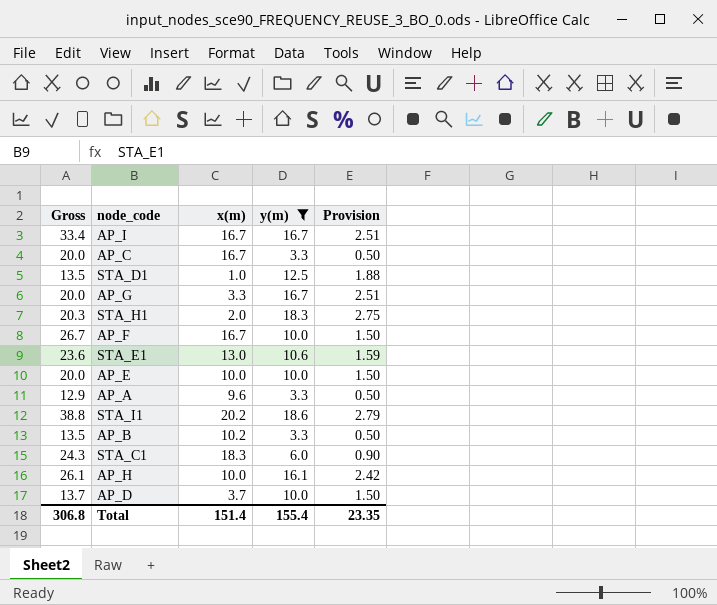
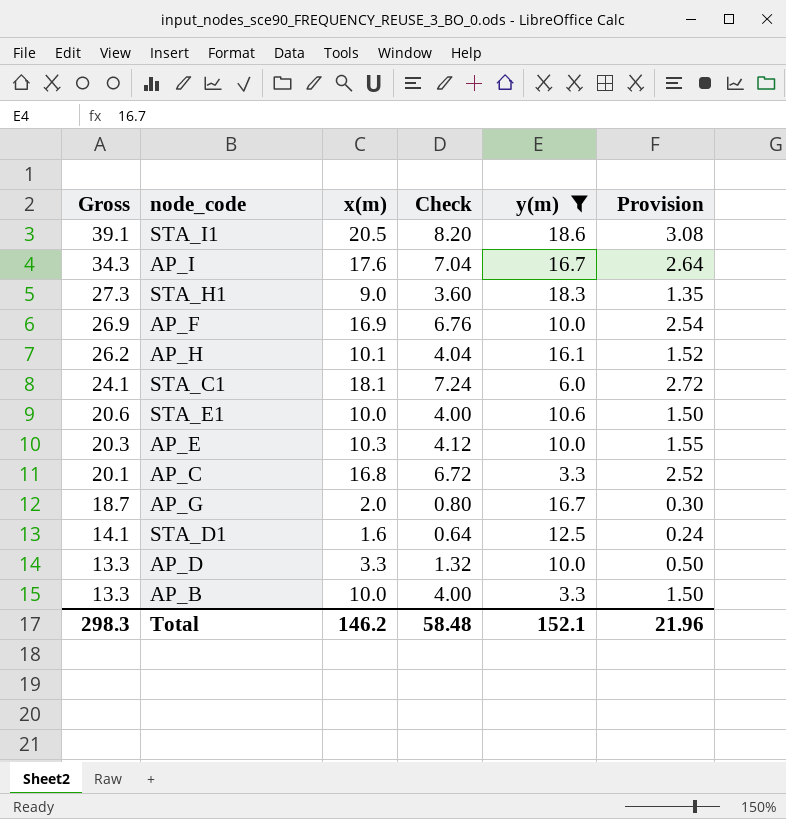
row order: none -> Gross descending
column Check | formula: none -> [x(m)] * 0.4
column Provision | formula: [y(m)] * 0.15 -> [x(m)] * 0.15
row AP_A: 12.9 | 9.6 | 3.3 | 0.50 -> none
STA_I1 | Gross: 38.8 -> 39.1
STA_I1 | x(m): 20.2 -> 20.5
AP_I | Gross: 33.4 -> 34.3
AP_I | x(m): 16.7 -> 17.6
STA_H1 | Gross: 20.3 -> 27.3
STA_H1 | x(m): 2.0 -> 9.0
AP_F | Gross: 26.7 -> 26.9
AP_F | x(m): 16.7 -> 16.9
AP_H | Gross: 26.1 -> 26.2
AP_H | x(m): 10.0 -> 10.1
STA_C1 | Gross: 24.3 -> 24.1
STA_C1 | x(m): 18.3 -> 18.1
STA_E1 | Gross: 23.6 -> 20.6
STA_E1 | x(m): 13.0 -> 10.0
AP_E | Gross: 20.0 -> 20.3
AP_E | x(m): 10.0 -> 10.3
AP_C | Gross: 20.0 -> 20.1
AP_C | x(m): 16.7 -> 16.8
AP_G | Gross: 20.0 -> 18.7
AP_G | x(m): 3.3 -> 2.0
STA_D1 | Gross: 13.5 -> 14.1
STA_D1 | x(m): 1.0 -> 1.6
AP_D | Gross: 13.7 -> 13.3
AP_D | x(m): 3.7 -> 3.3
AP_B | Gross: 13.5 -> 13.3
AP_B | x(m): 10.2 -> 10.0
Total | Gross: 306.8 -> 298.3
Total | x(m): 151.4 -> 146.2
Total | y(m): 155.4 -> 152.1
Total | Provision: 23.35 -> 21.96

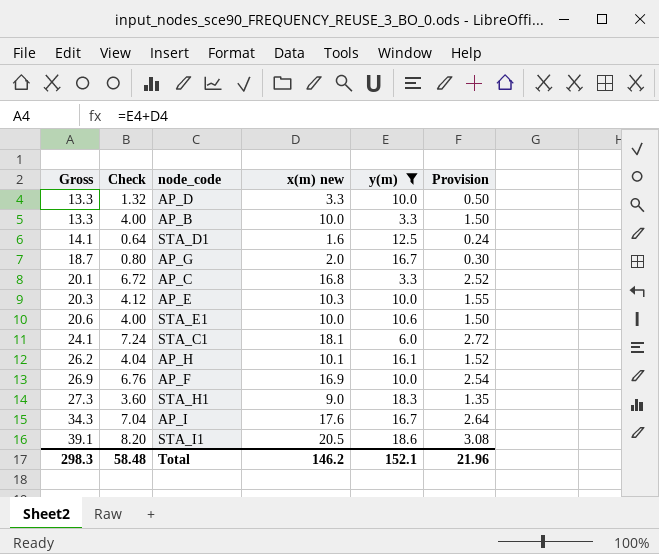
row order: Gross descending -> Gross ascending
column Check | position: 4 -> 2
column name: x(m) -> x(m) new

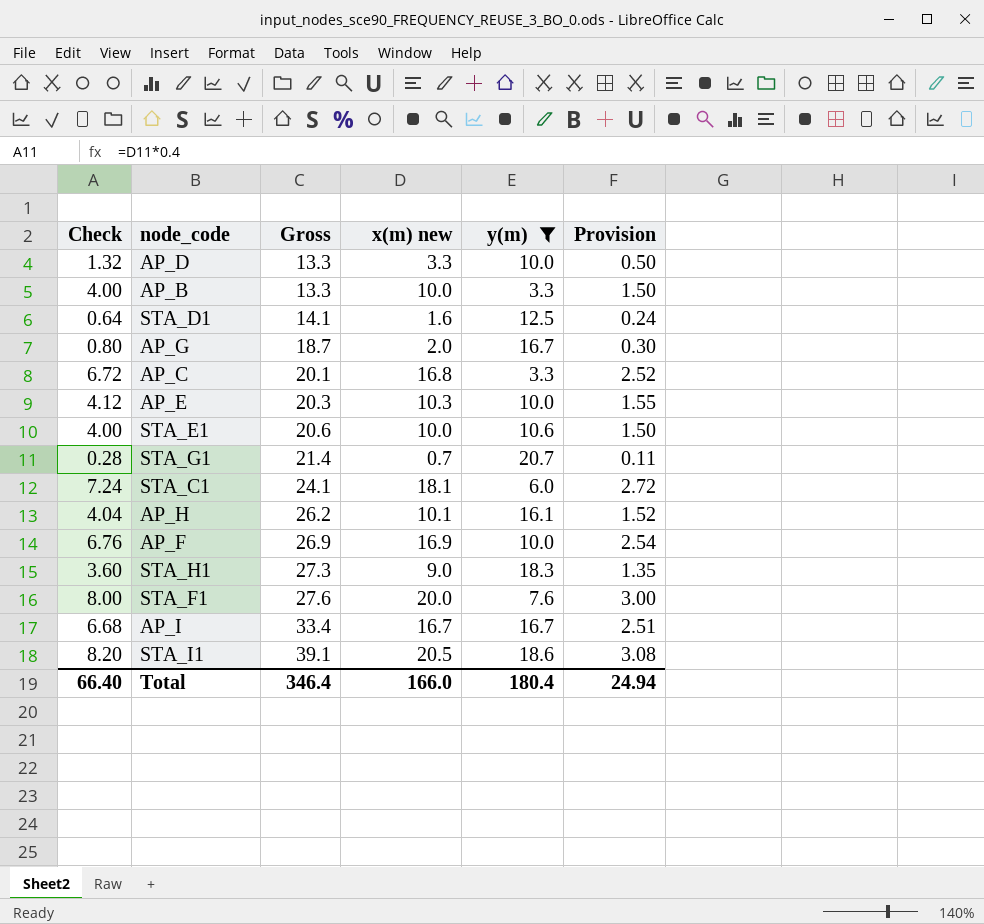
column Gross | position: 1 -> 3
row STA_G1: none -> 0.28 | 21.4 | 0.7 | 20.7 | 0.11
row STA_F1: none -> 8.00 | 27.6 | 20.0 | 7.6 | 3.00
AP_I | Check: 7.04 -> 6.68
AP_I | Gross: 34.3 -> 33.4
AP_I | x(m) new: 17.6 -> 16.7
AP_I | Provision: 2.64 -> 2.51
Total | Check: 58.48 -> 66.40
Total | Gross: 298.3 -> 346.4
Total | x(m) new: 146.2 -> 166.0
Total | y(m): 152.1 -> 180.4
Total | Provision: 21.96 -> 24.94

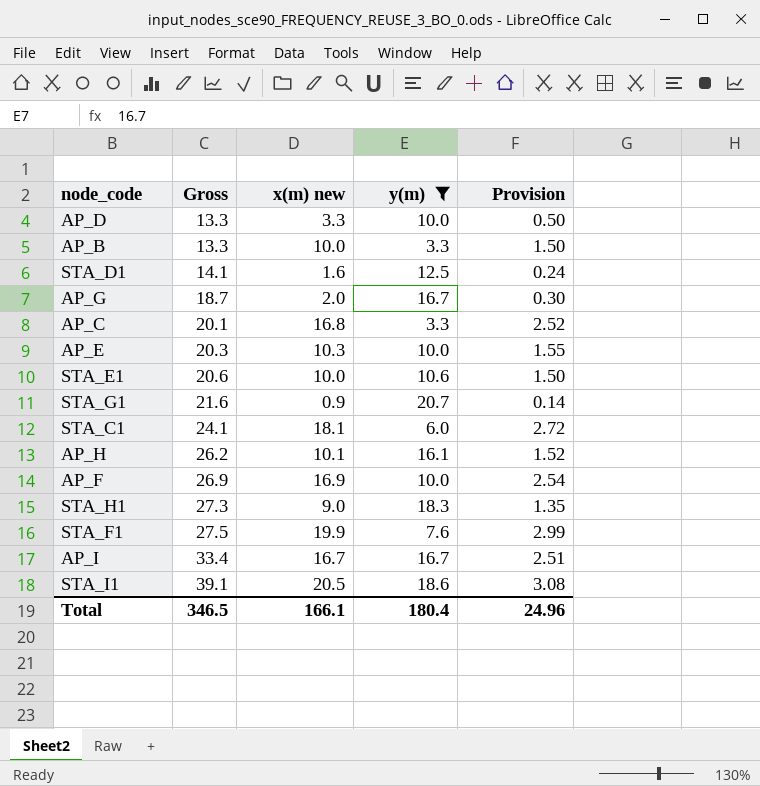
column Check | formula: [x(m) new] * 0.4 -> none
STA_G1 | Gross: 21.4 -> 21.6
STA_G1 | x(m) new: 0.7 -> 0.9
STA_G1 | Provision: 0.11 -> 0.14
STA_F1 | Gross: 27.6 -> 27.5
STA_F1 | x(m) new: 20.0 -> 19.9
STA_F1 | Provision: 3.00 -> 2.99
Total | Gross: 346.4 -> 346.5
Total | x(m) new: 166.0 -> 166.1
Total | Provision: 24.94 -> 24.96

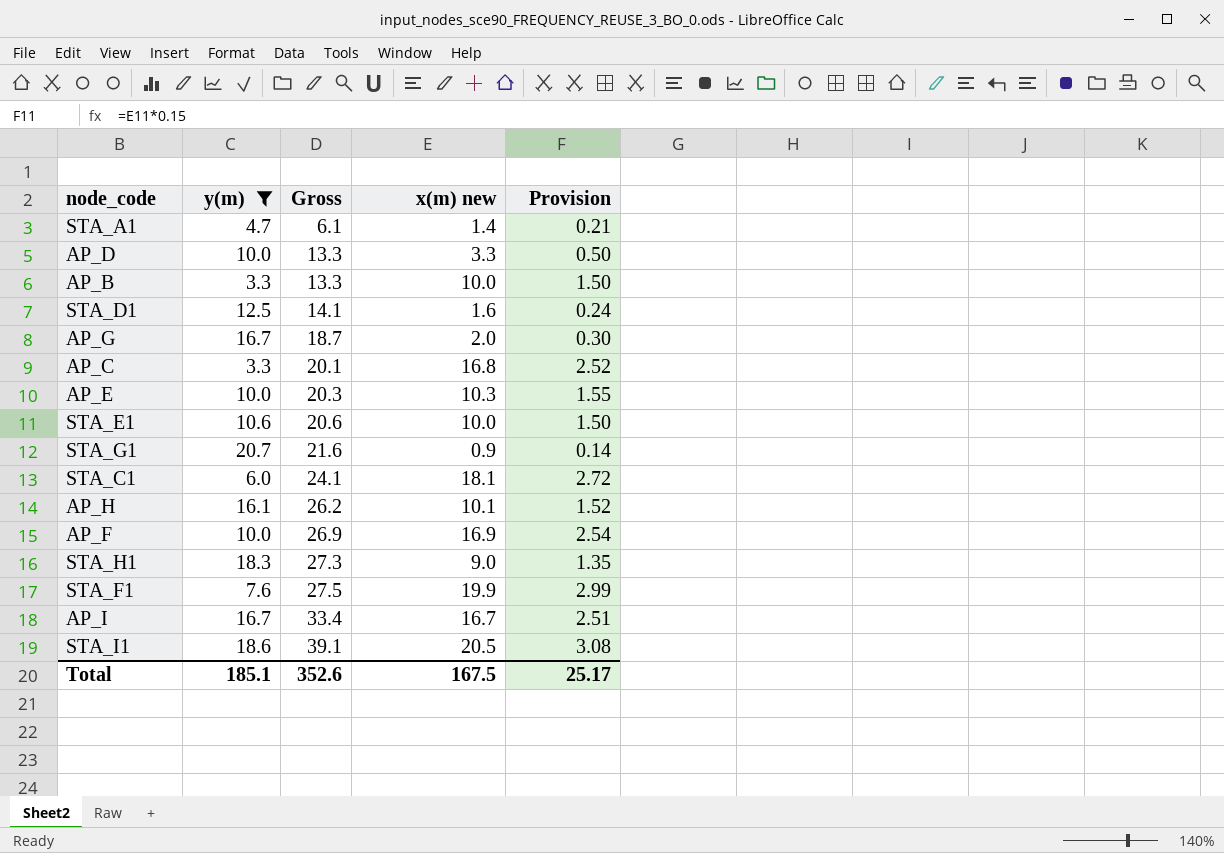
column y(m) | position: 4 -> 2
row STA_A1: none -> 4.7 | 6.1 | 1.4 | 0.21
Total | y(m): 180.4 -> 185.1
Total | Gross: 346.5 -> 352.6
Total | x(m) new: 166.1 -> 167.5
Total | Provision: 24.96 -> 25.17

